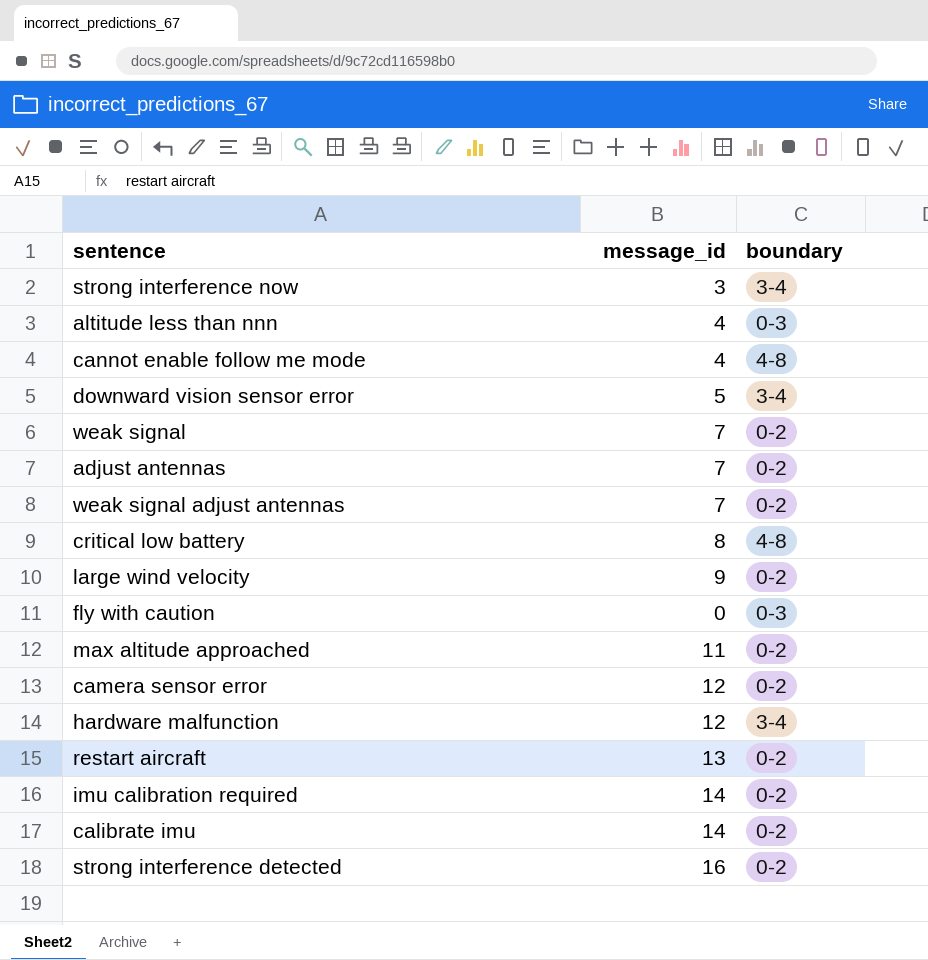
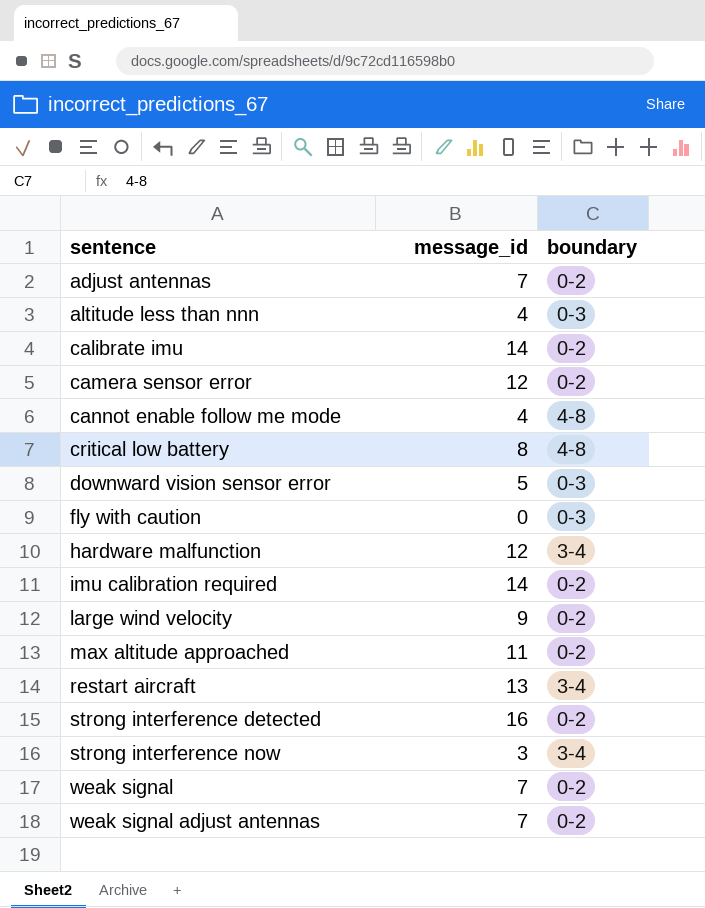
row order: none -> sentence ascending
downward vision sensor error | boundary: 3-4 -> 0-3
restart aircraft | boundary: 0-2 -> 3-4

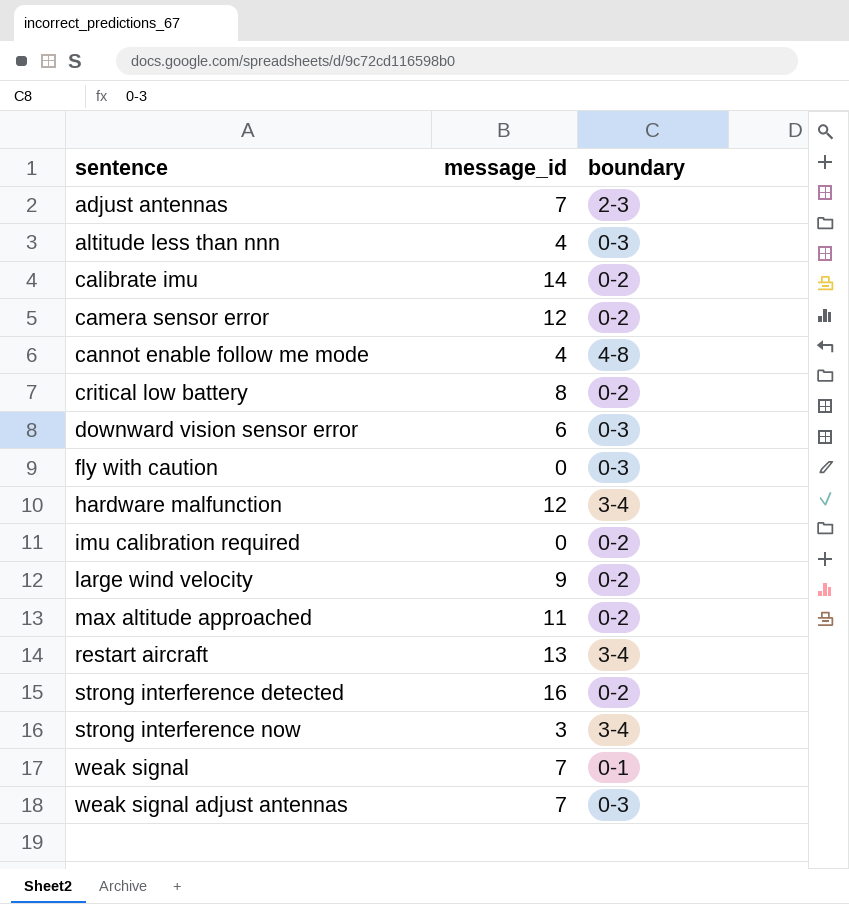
adjust antennas | boundary: 0-2 -> 2-3
critical low battery | boundary: 4-8 -> 0-2
downward vision sensor error | message_id: 5 -> 6
imu calibration required | message_id: 14 -> 0
weak signal | boundary: 0-2 -> 0-1
weak signal adjust antennas | boundary: 0-2 -> 0-3

